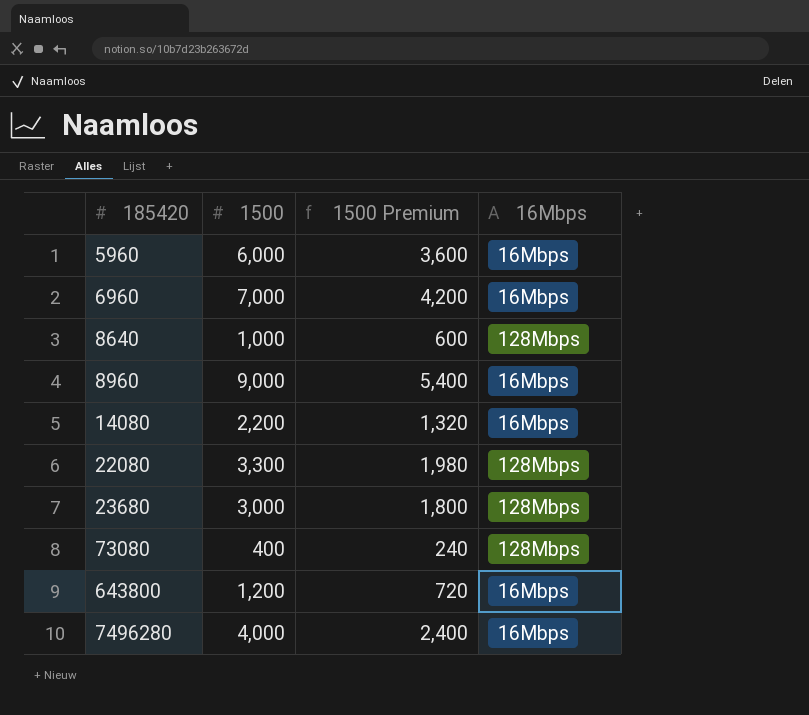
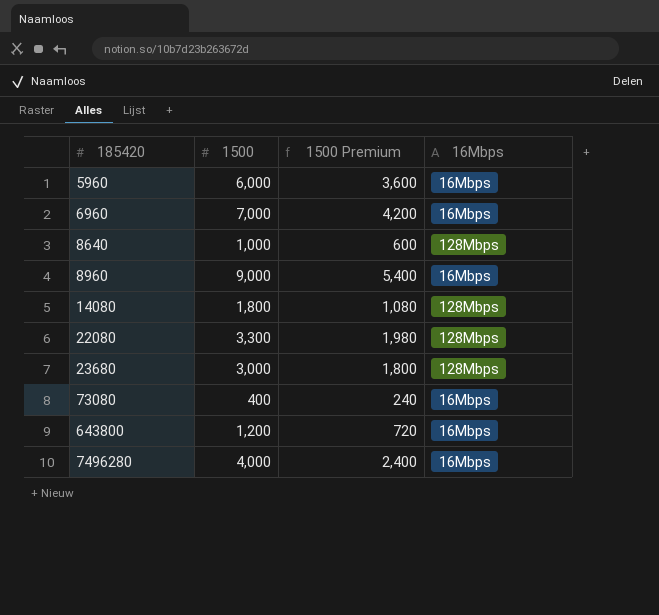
14080 | 1500: 2,200 -> 1,800
14080 | 1500 Premium: 1,320 -> 1,080
14080 | 16Mbps: 16Mbps -> 128Mbps
73080 | 16Mbps: 128Mbps -> 16Mbps

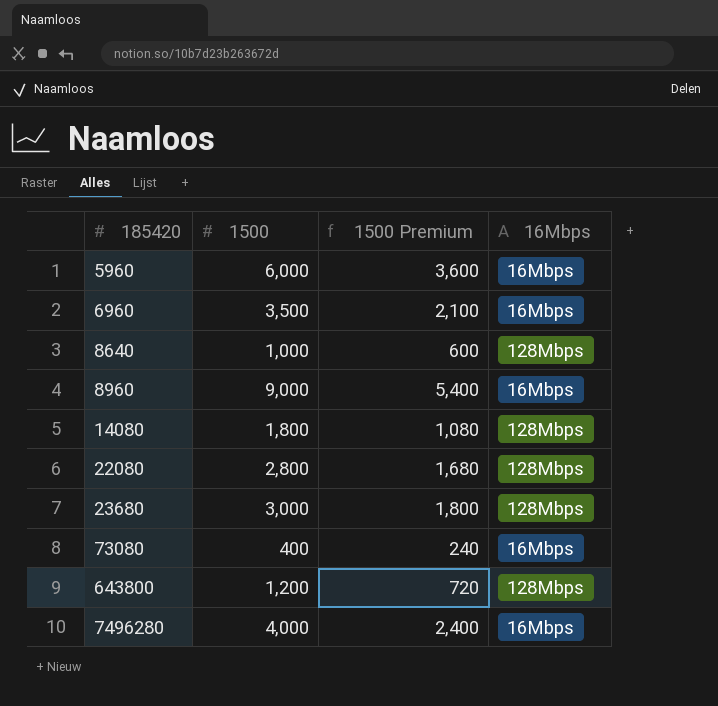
6960 | 1500: 7,000 -> 3,500
6960 | 1500 Premium: 4,200 -> 2,100
22080 | 1500: 3,300 -> 2,800
22080 | 1500 Premium: 1,980 -> 1,680
643800 | 16Mbps: 16Mbps -> 128Mbps

